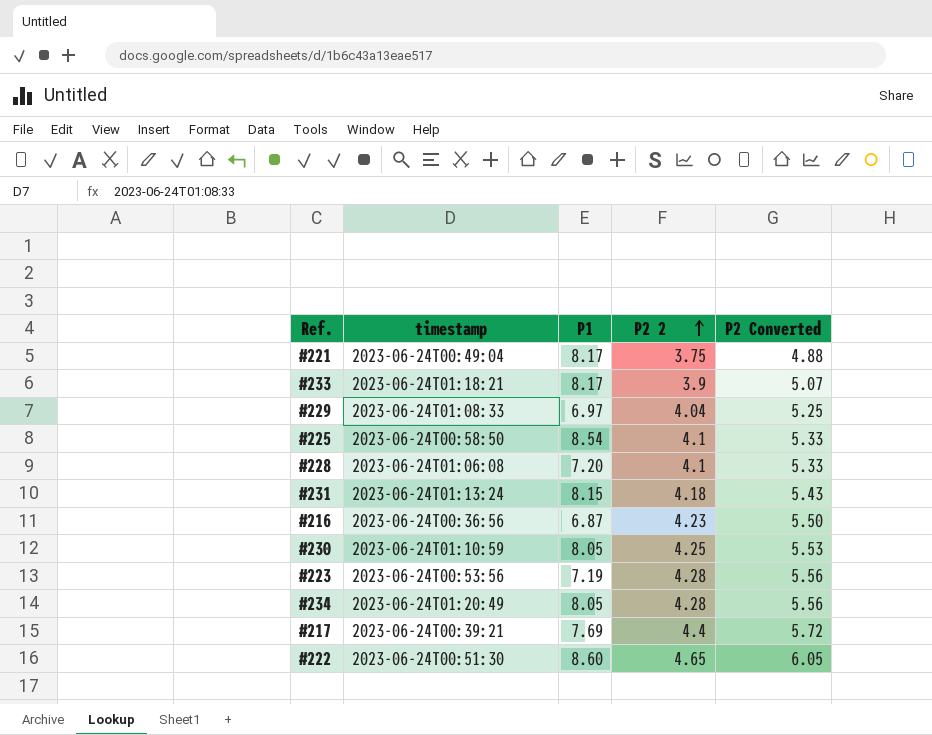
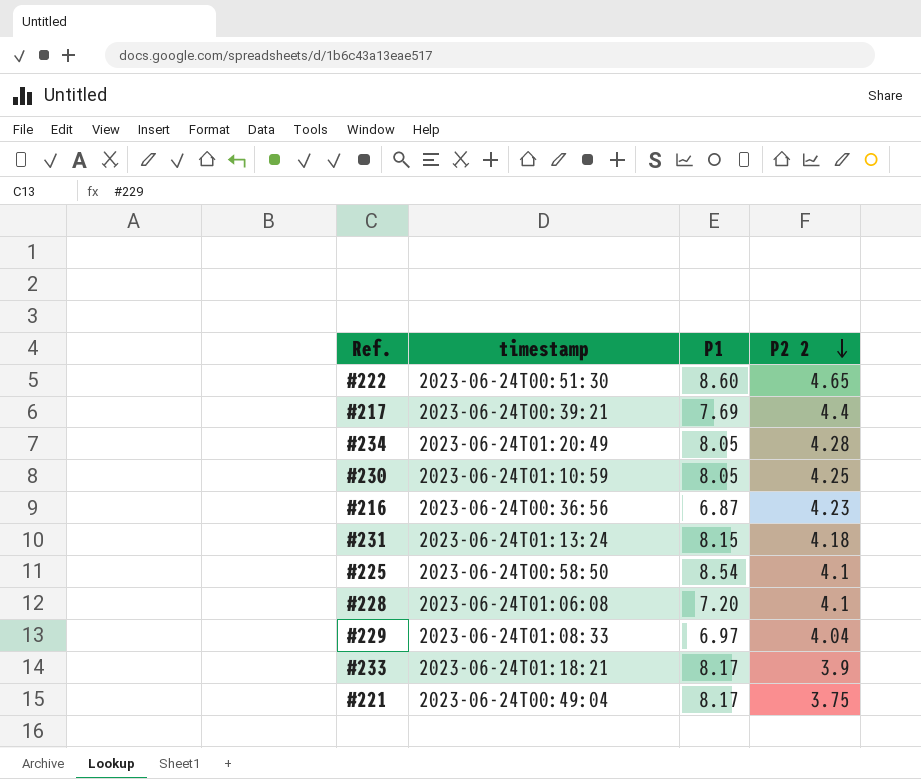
row order: P2 2 ascending -> P2 2 descending
column P2 Converted | formula: [P2 2] * 1.3 -> none
row #223: 2023-06-24T00:53:56 | 7.19 | 4.28 | 5.56 -> none

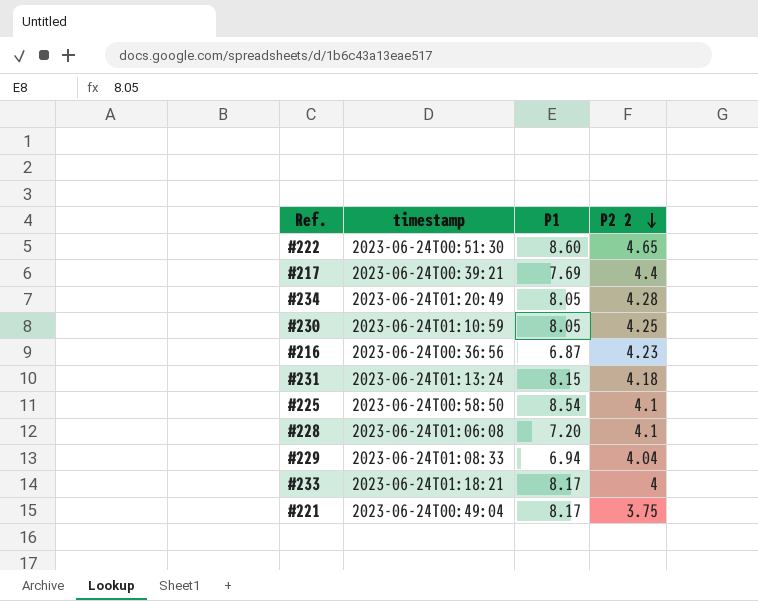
#229 | P1: 6.97 -> 6.94
#233 | P2 2: 3.9 -> 4

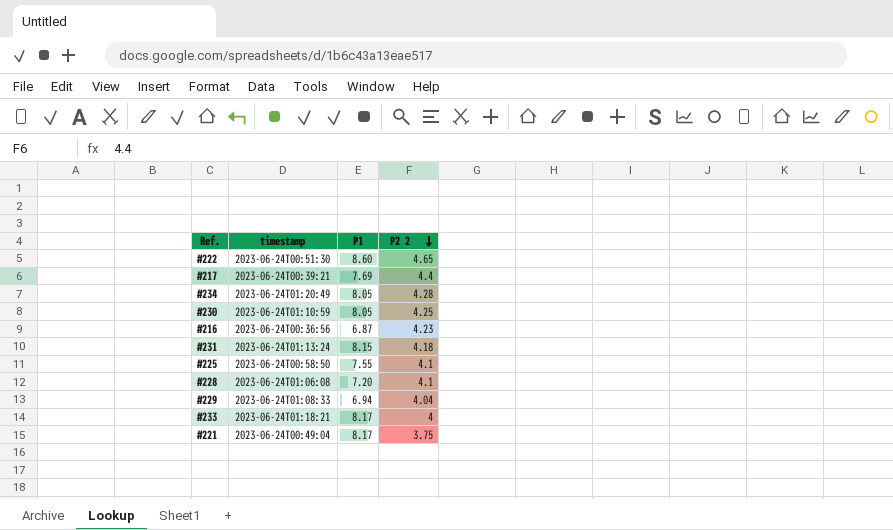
#225 | P1: 8.54 -> 7.55

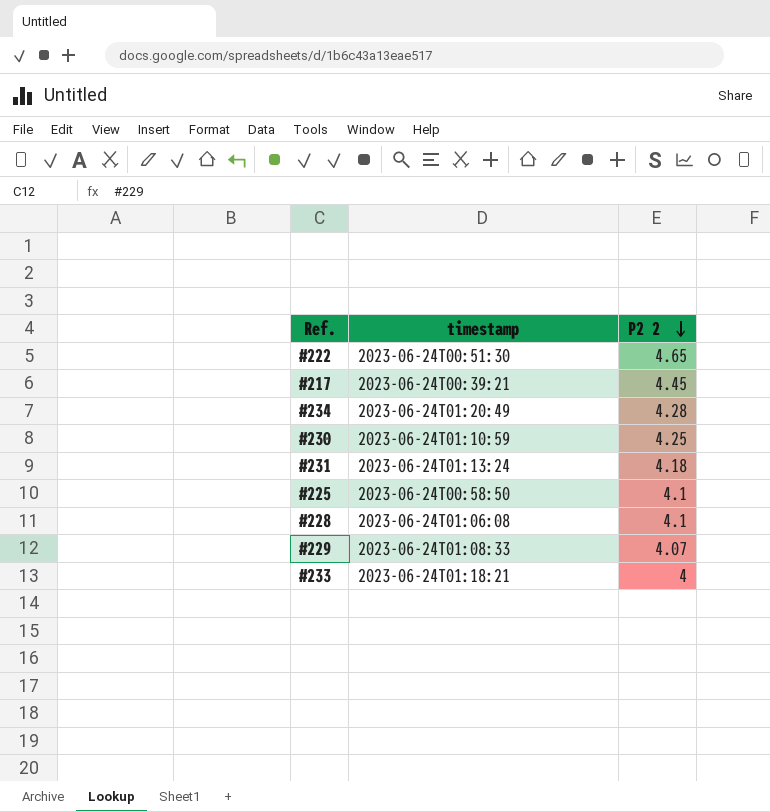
column P1 | position: 3 -> none
row #216: 2023-06-24T00:36:56 | 6.87 | 4.23 -> none
row #221: 2023-06-24T00:49:04 | 8.17 | 3.75 -> none
#217 | P2 2: 4.4 -> 4.45
#229 | P2 2: 4.04 -> 4.07

